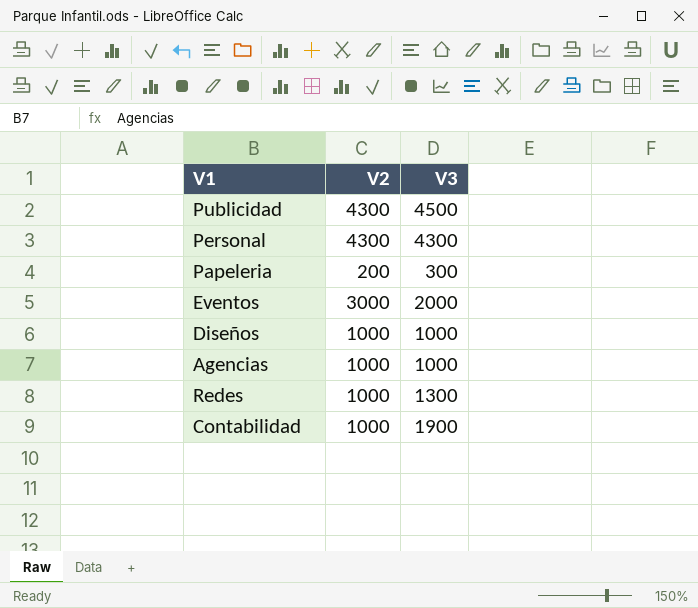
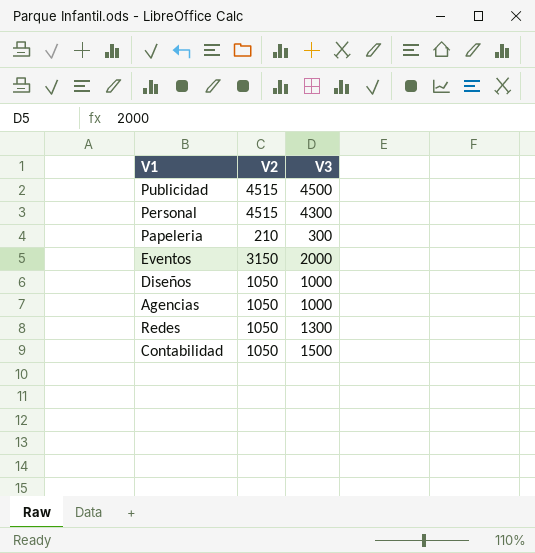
Publicidad | V2: 4300 -> 4515
Personal | V2: 4300 -> 4515
Papeleria | V2: 200 -> 210
Eventos | V2: 3000 -> 3150
Diseños | V2: 1000 -> 1050
Agencias | V2: 1000 -> 1050
Redes | V2: 1000 -> 1050
Contabilidad | V2: 1000 -> 1050
Contabilidad | V3: 1900 -> 1500

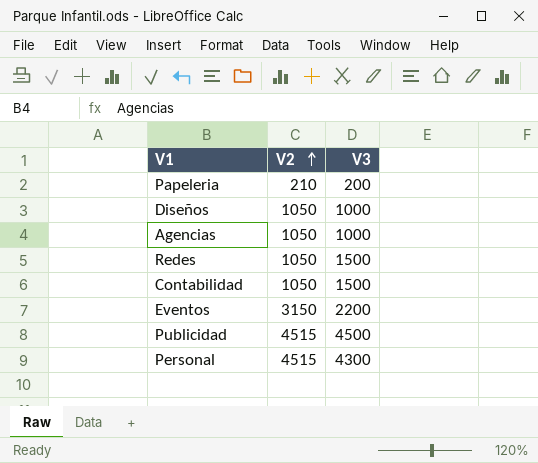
row order: none -> V2 ascending
Papeleria | V3: 300 -> 200
Redes | V3: 1300 -> 1500
Eventos | V3: 2000 -> 2200

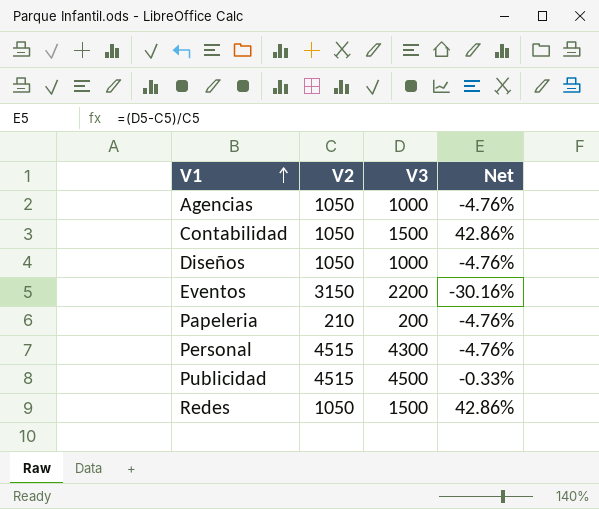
row order: V2 ascending -> V1 ascending
column Net | formula: none -> ([V3] - [V2]) / [V2]

